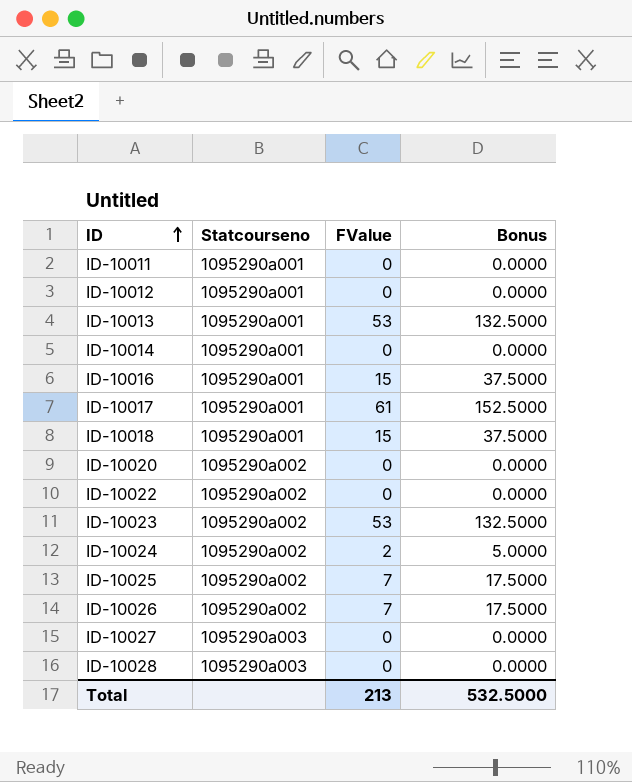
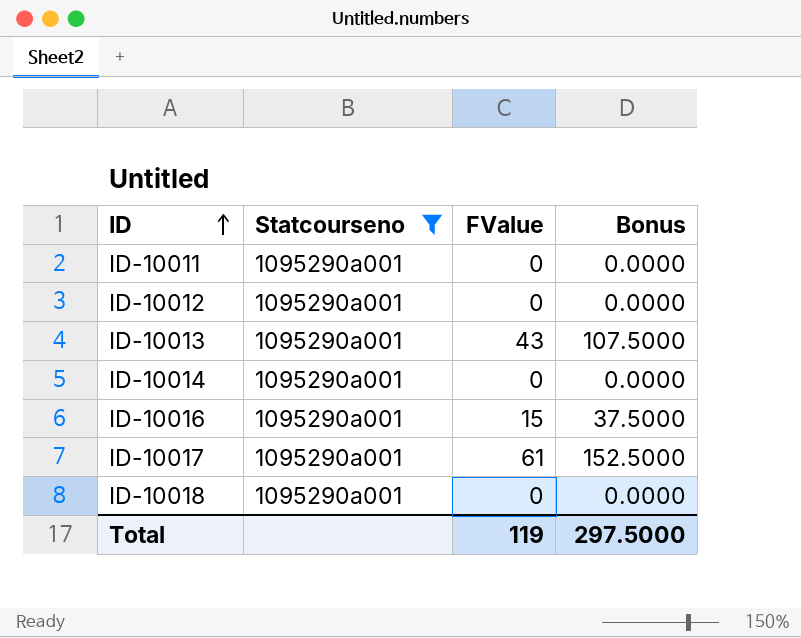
filter: none -> Statcourseno = 1095290a001
ID-10013 | FValue: 53 -> 43
ID-10013 | Bonus: 132.5000 -> 107.5000
ID-10018 | FValue: 15 -> 0
ID-10018 | Bonus: 37.5000 -> 0.0000
Total | FValue: 213 -> 119
Total | Bonus: 532.5000 -> 297.5000

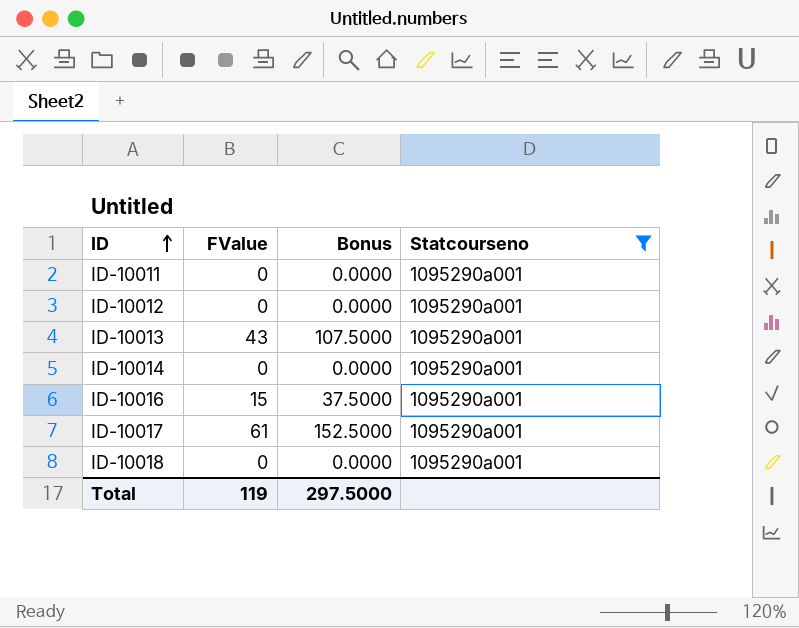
column Statcourseno | position: 2 -> 4

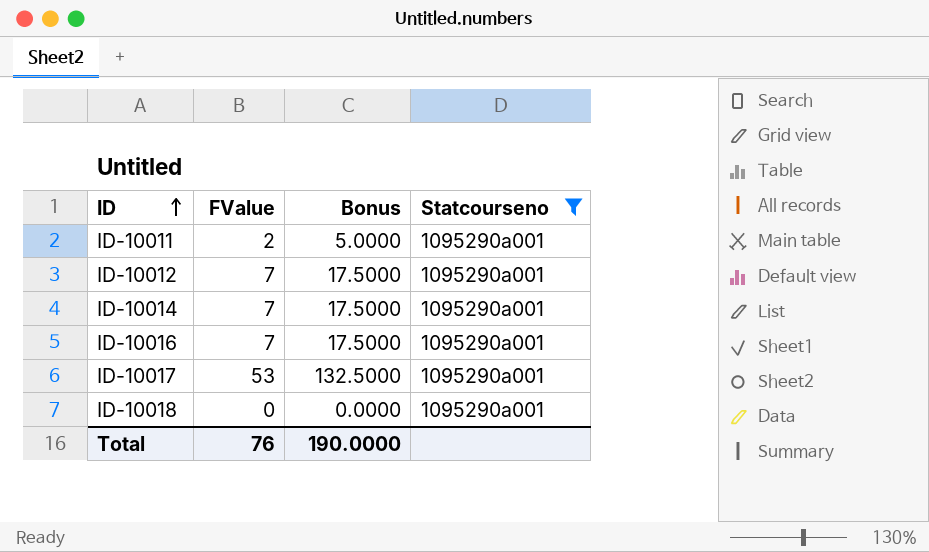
row ID-10013: 43 | 107.5000 | 1095290a001 -> none
ID-10011 | FValue: 0 -> 2
ID-10011 | Bonus: 0.0000 -> 5.0000
ID-10012 | FValue: 0 -> 7
ID-10012 | Bonus: 0.0000 -> 17.5000
ID-10014 | FValue: 0 -> 7
ID-10014 | Bonus: 0.0000 -> 17.5000
ID-10016 | FValue: 15 -> 7
ID-10016 | Bonus: 37.5000 -> 17.5000
ID-10017 | FValue: 61 -> 53
ID-10017 | Bonus: 152.5000 -> 132.5000
Total | FValue: 119 -> 76
Total | Bonus: 297.5000 -> 190.0000

